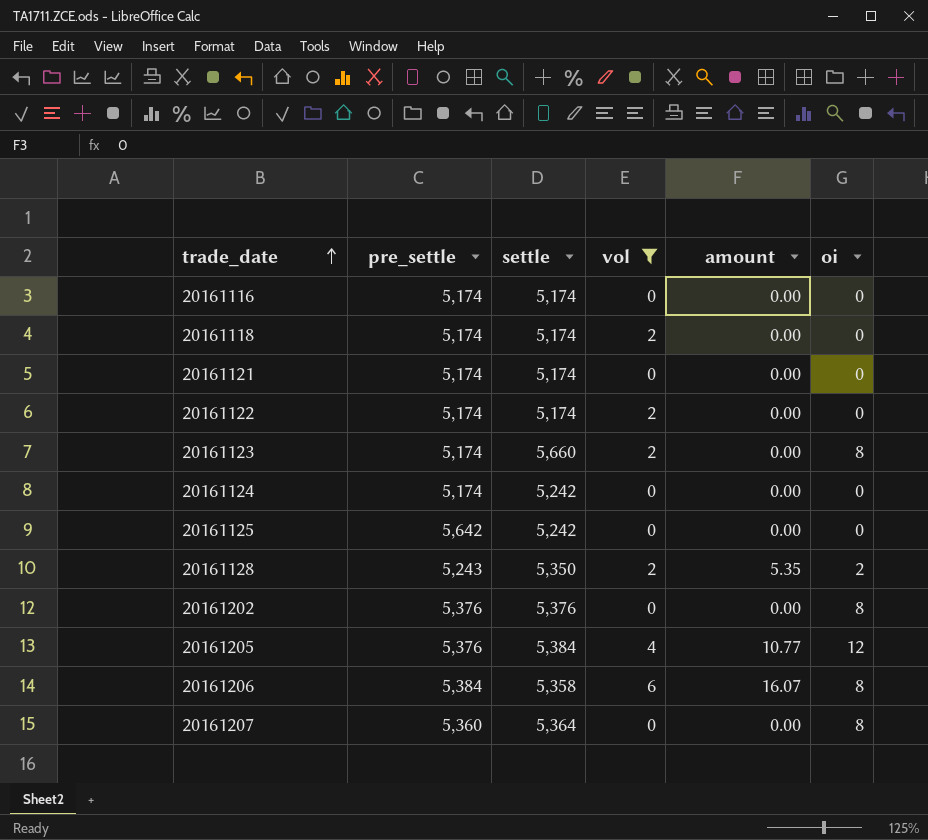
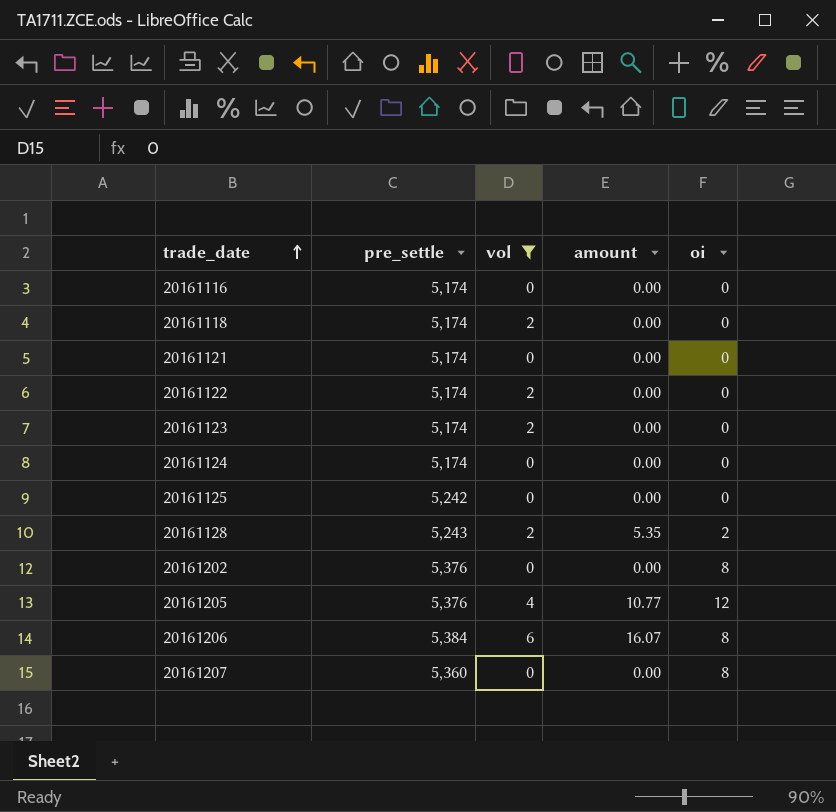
column settle | position: 3 -> none
20161123 | oi: 8 -> 0
20161125 | pre_settle: 5,642 -> 5,242

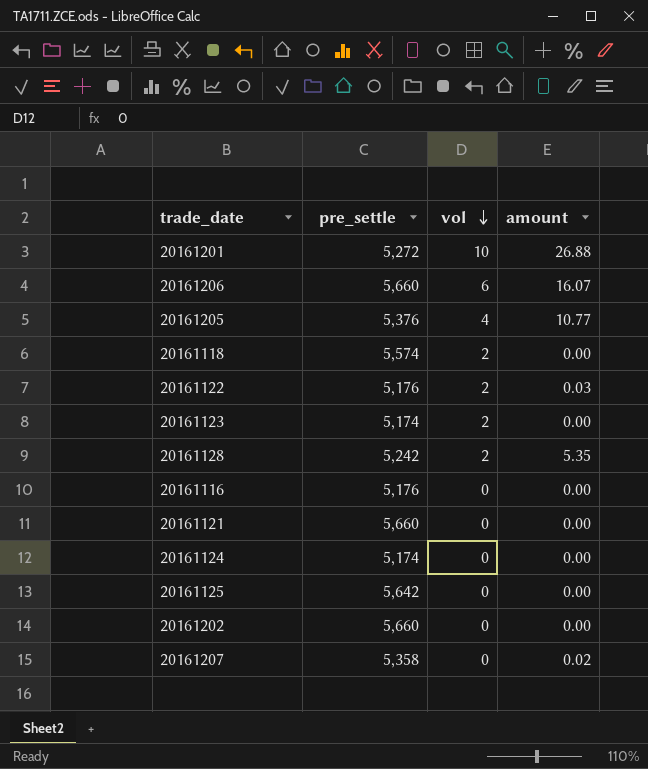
filter: vol != 10 -> none
row order: trade_date ascending -> vol descending
column oi | position: 5 -> none
20161206 | pre_settle: 5,384 -> 5,660
20161118 | pre_settle: 5,174 -> 5,574
20161122 | pre_settle: 5,174 -> 5,176
20161122 | amount: 0.00 -> 0.03
20161128 | pre_settle: 5,243 -> 5,242
20161116 | pre_settle: 5,174 -> 5,176
20161121 | pre_settle: 5,174 -> 5,660
20161125 | pre_settle: 5,242 -> 5,642
20161202 | pre_settle: 5,376 -> 5,660
20161207 | pre_settle: 5,360 -> 5,358
20161207 | amount: 0.00 -> 0.02

